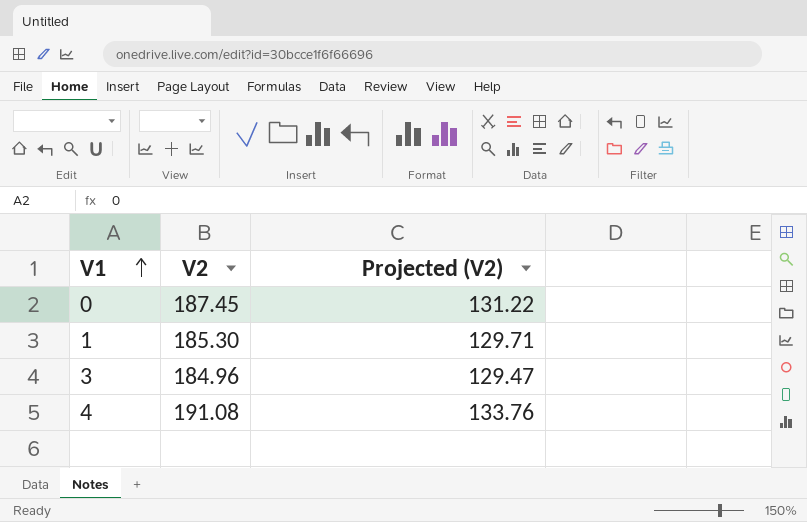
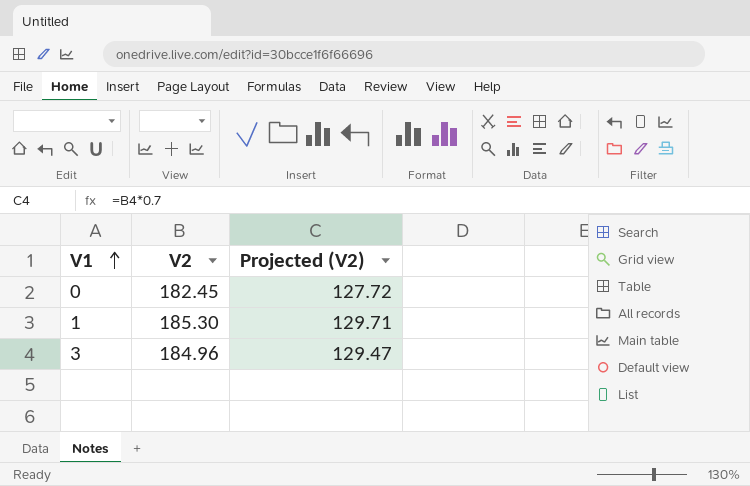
row 4: 191.08 | 133.76 -> none
0 | V2: 187.45 -> 182.45
0 | Projected (V2): 131.22 -> 127.72

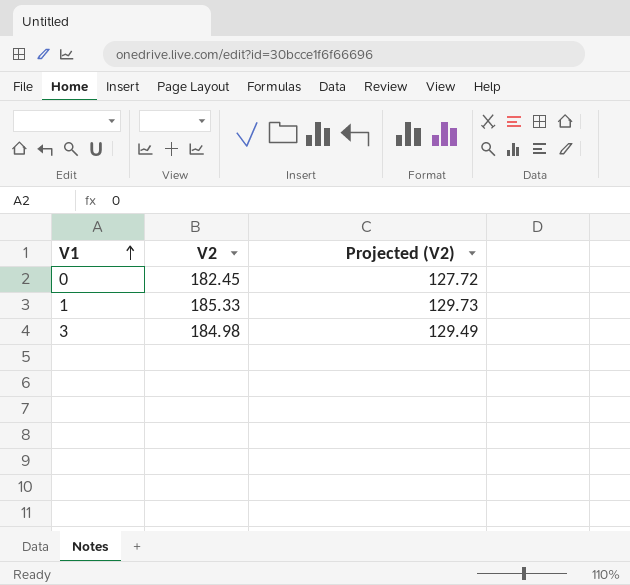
1 | V2: 185.30 -> 185.33
1 | Projected (V2): 129.71 -> 129.73
3 | V2: 184.96 -> 184.98
3 | Projected (V2): 129.47 -> 129.49

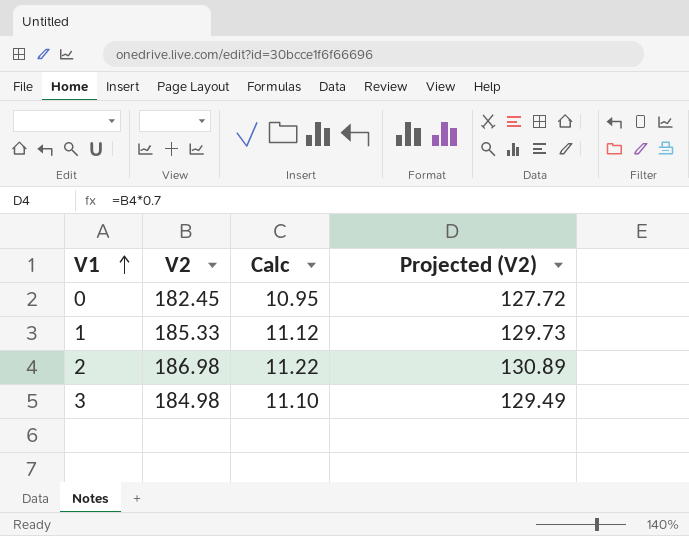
column Calc | formula: none -> [V2] * 0.06
row 2: none -> 186.98 | 11.22 | 130.89

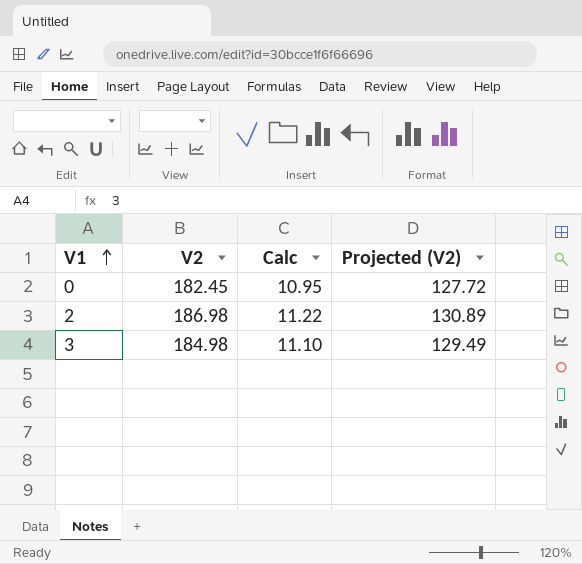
row 1: 185.33 | 11.12 | 129.73 -> none

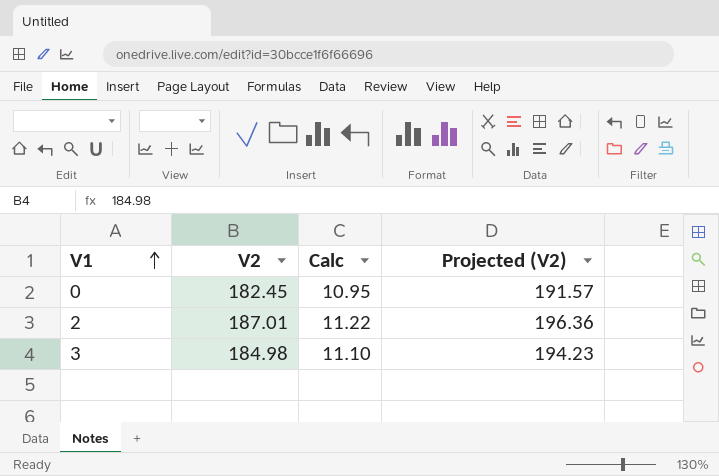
column Projected (V2) | formula: [V2] * 0.7 -> [V2] * 1.05
2 | V2: 186.98 -> 187.01

